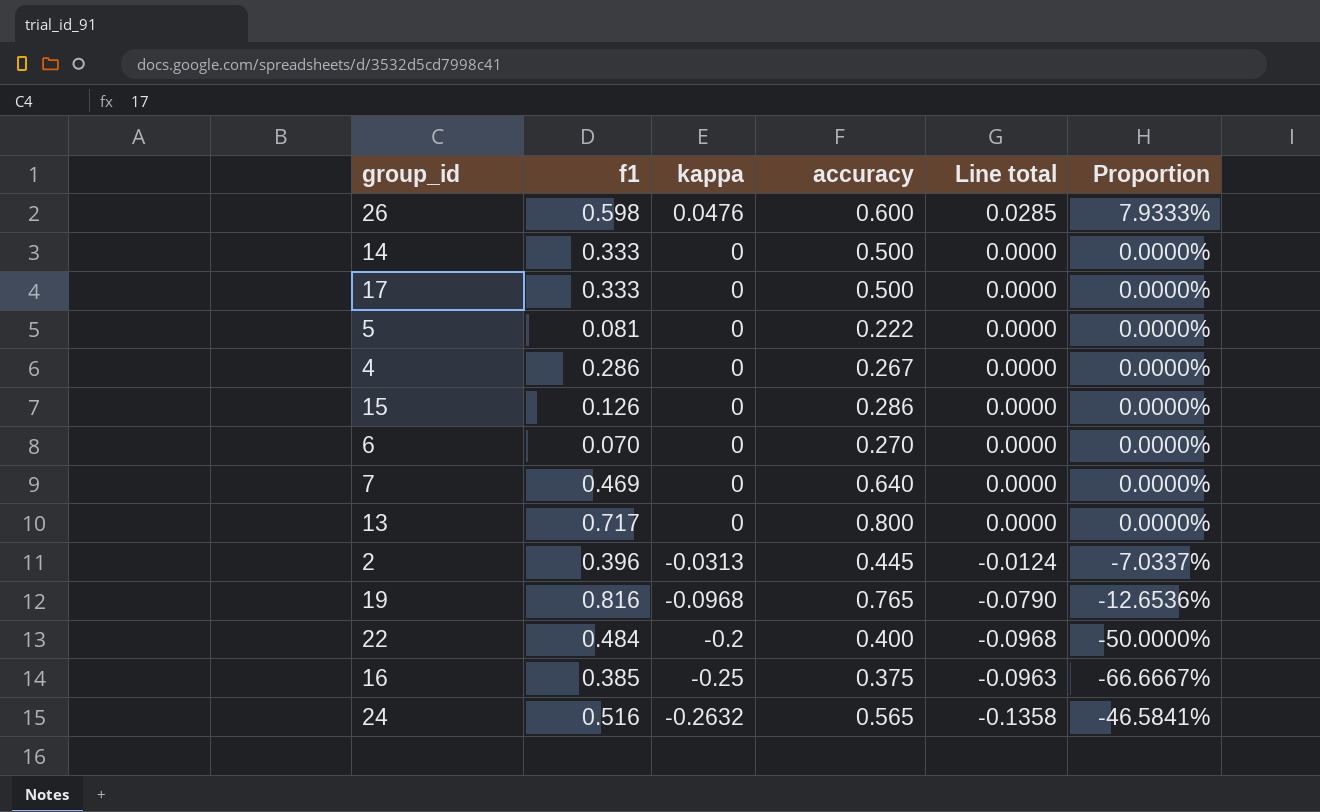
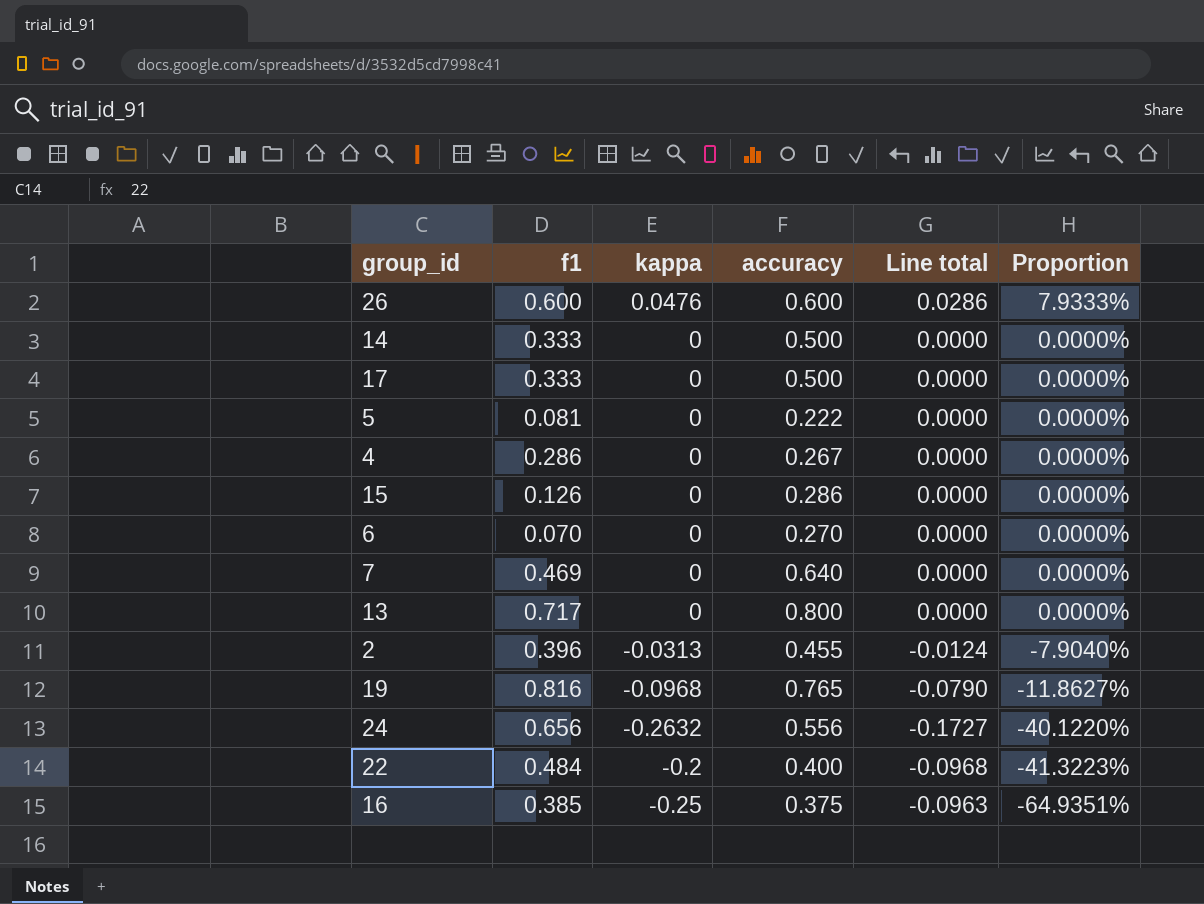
row order: kappa descending -> Proportion descending
column Proportion | formula: [kappa] / [accuracy] -> [kappa] / [f1]
26 | f1: 0.598 -> 0.600
26 | Line total: 0.0285 -> 0.0286
2 | accuracy: 0.445 -> 0.455
24 | f1: 0.516 -> 0.656
24 | accuracy: 0.565 -> 0.556
24 | Line total: -0.1358 -> -0.1727

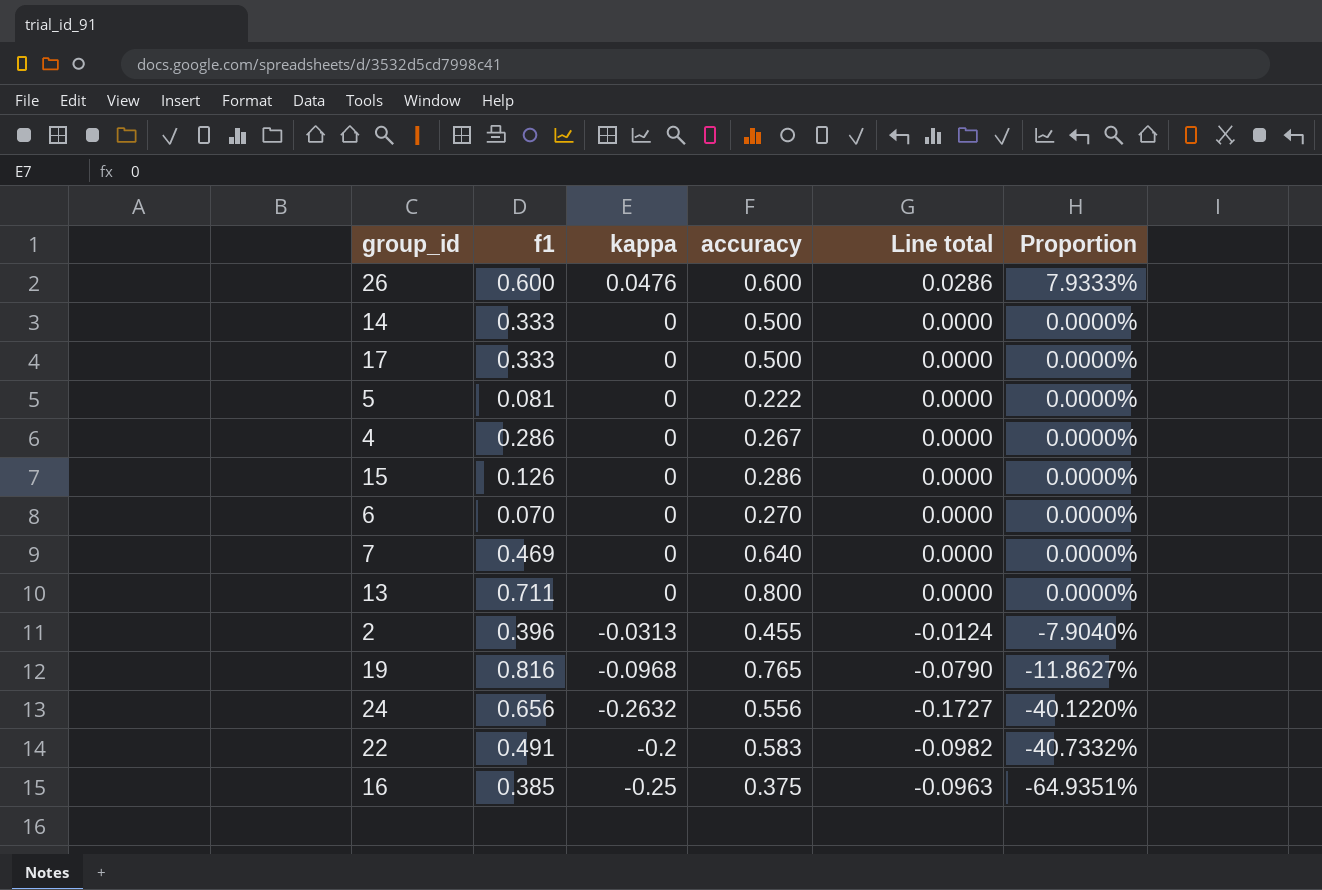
13 | f1: 0.717 -> 0.711
22 | f1: 0.484 -> 0.491
22 | accuracy: 0.400 -> 0.583
22 | Line total: -0.0968 -> -0.0982
22 | Proportion: -41.3223% -> -40.7332%

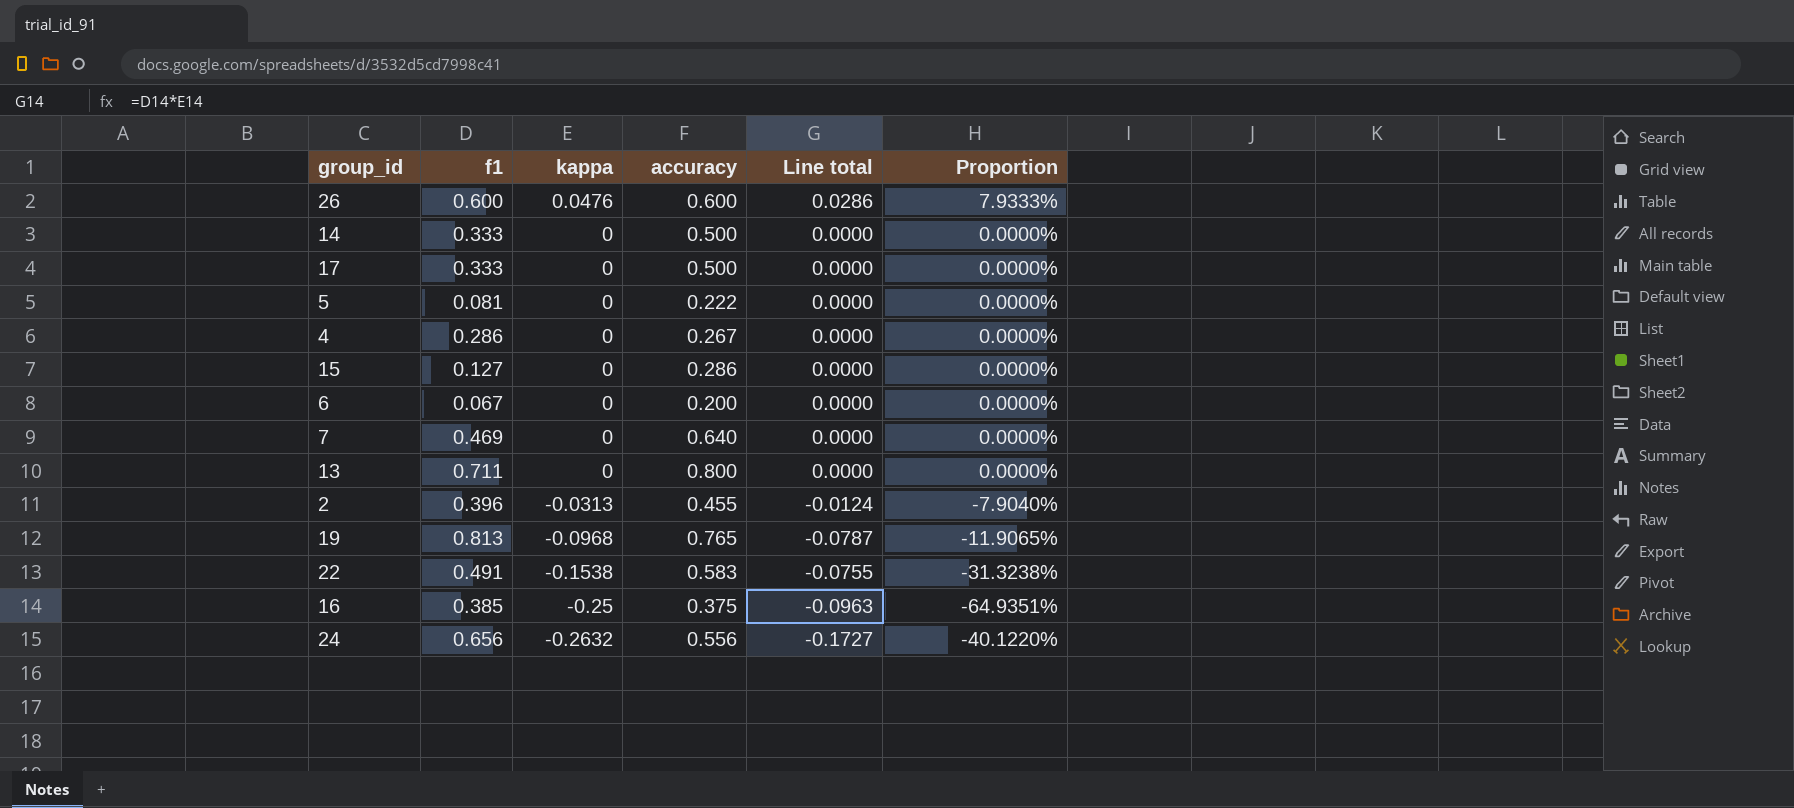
row order: Proportion descending -> kappa descending
15 | f1: 0.126 -> 0.127
6 | f1: 0.070 -> 0.067
6 | accuracy: 0.270 -> 0.200
19 | f1: 0.816 -> 0.813
19 | Line total: -0.0790 -> -0.0787
19 | Proportion: -11.8627% -> -11.9065%
22 | kappa: -0.2 -> -0.1538
22 | Line total: -0.0982 -> -0.0755
22 | Proportion: -40.7332% -> -31.3238%

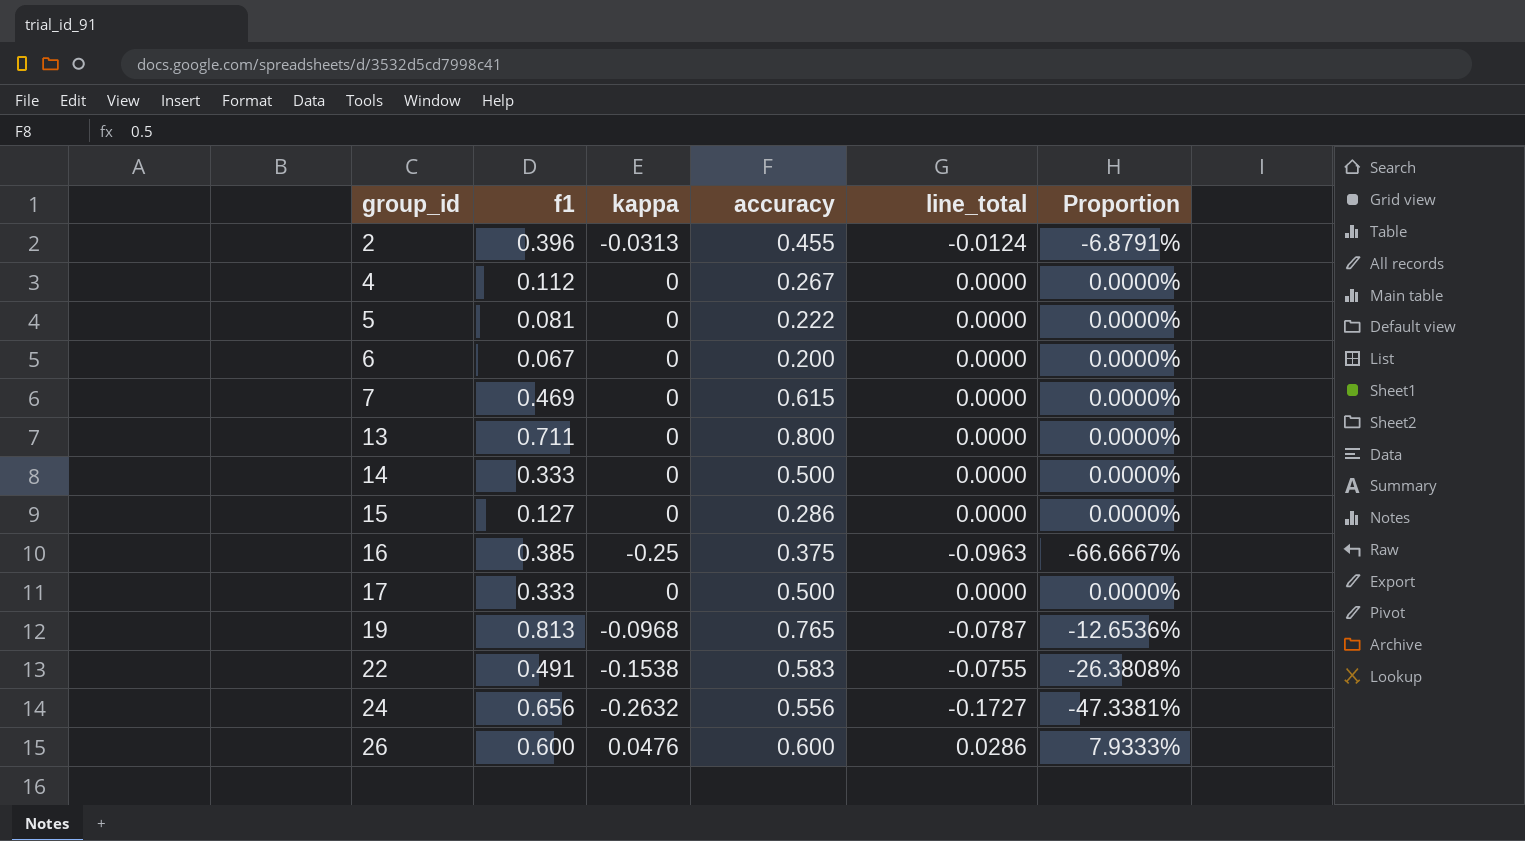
row order: kappa descending -> group_id ascending
column name: Line total -> line_total
column Proportion | formula: [kappa] / [f1] -> [kappa] / [accuracy]
4 | f1: 0.286 -> 0.112
7 | accuracy: 0.640 -> 0.615

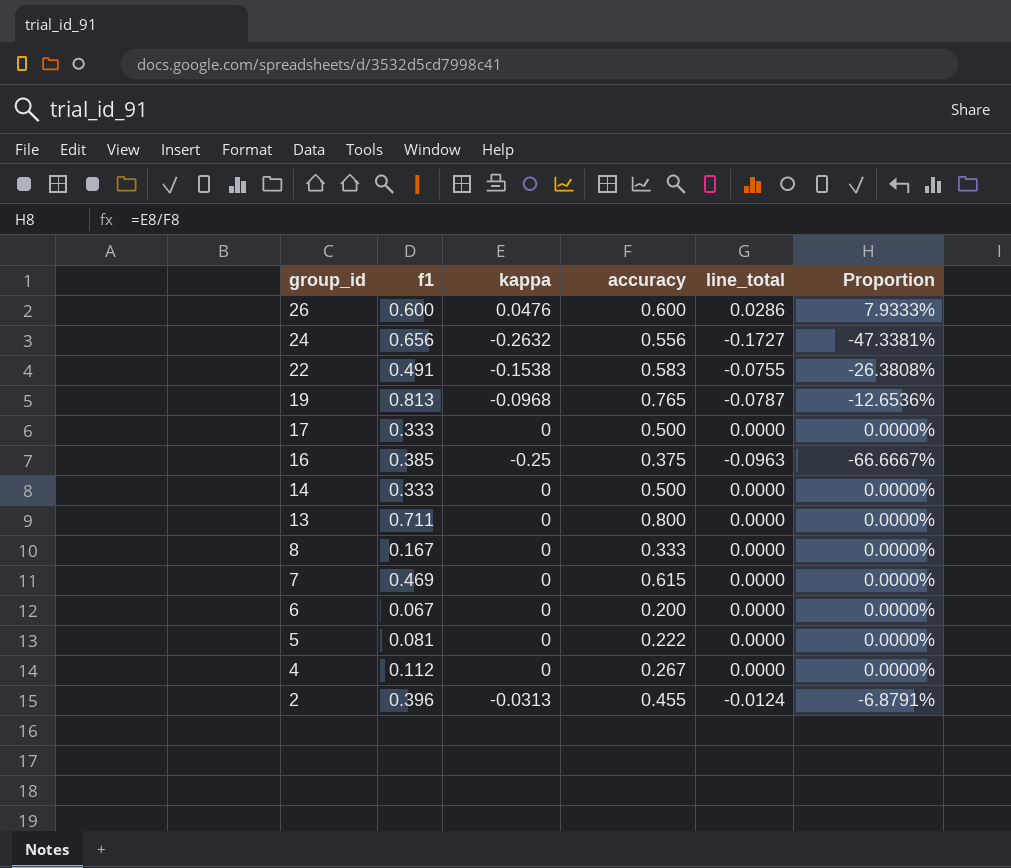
row order: group_id ascending -> group_id descending
row 15: 0.127 | 0 | 0.286 | 0.0000 | 0.0000% -> none
row 8: none -> 0.167 | 0 | 0.333 | 0.0000 | 0.0000%

